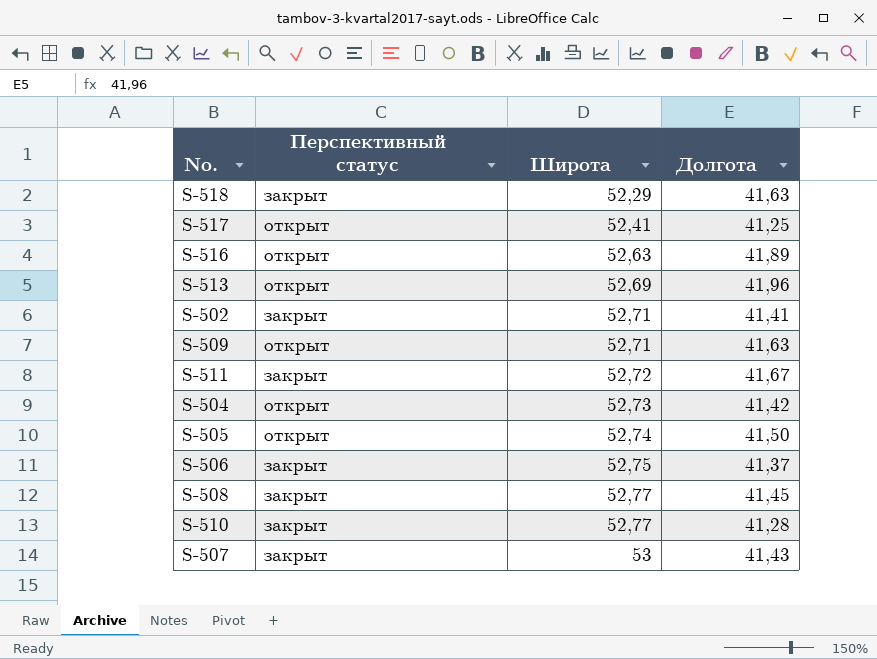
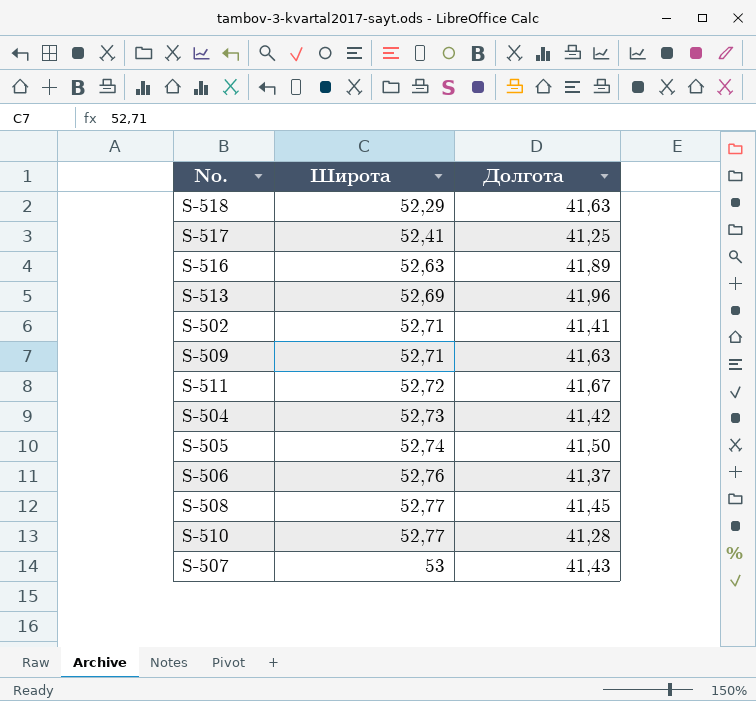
column Перспективный статус | position: 2 -> none
S-506 | Широта: 52,75 -> 52,76

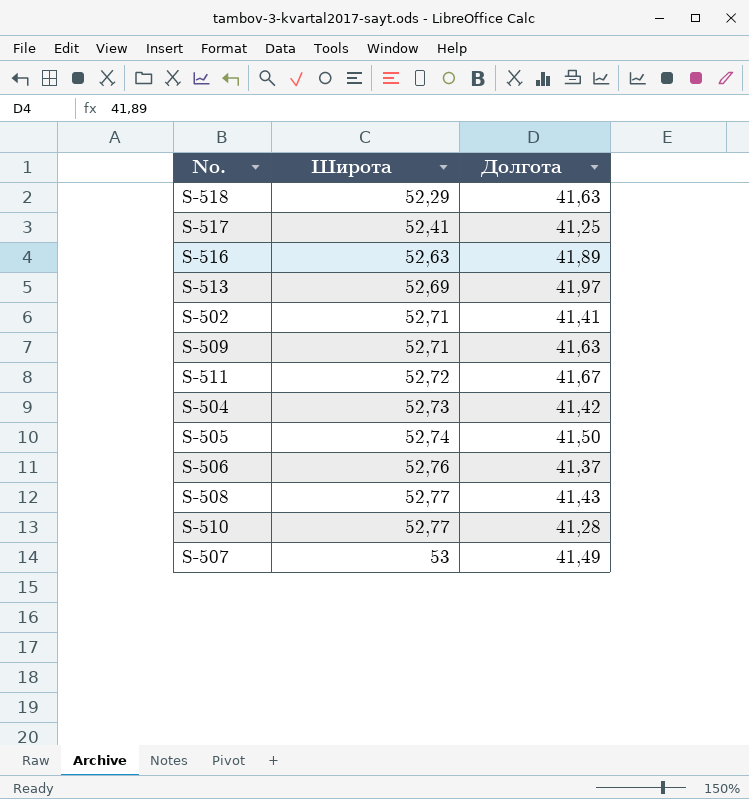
S-513 | Долгота: 41,96 -> 41,97
S-508 | Долгота: 41,45 -> 41,43
S-507 | Долгота: 41,43 -> 41,49

